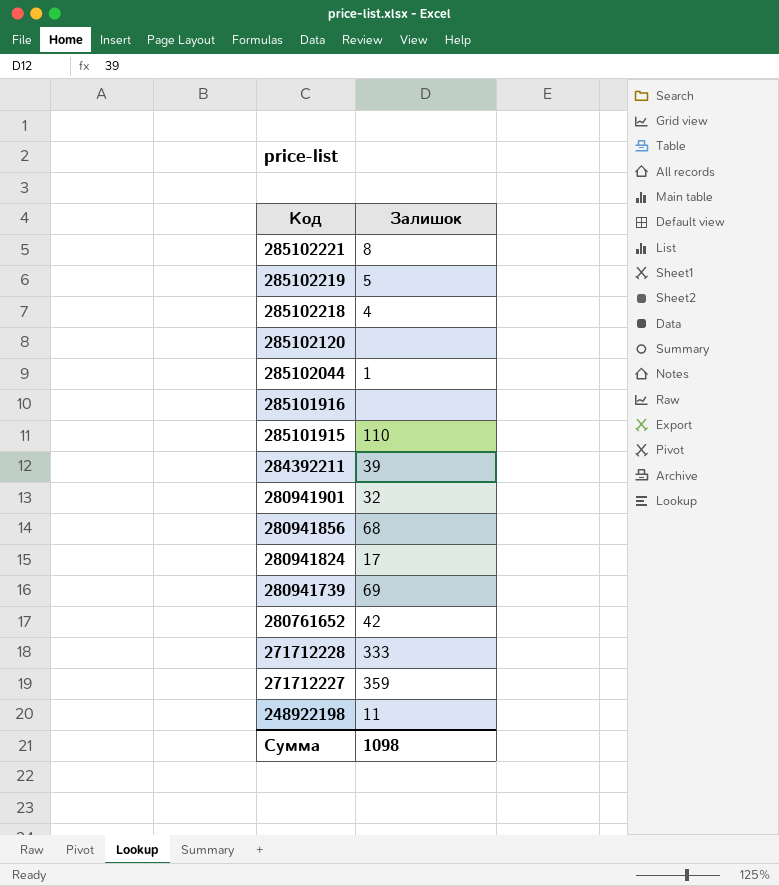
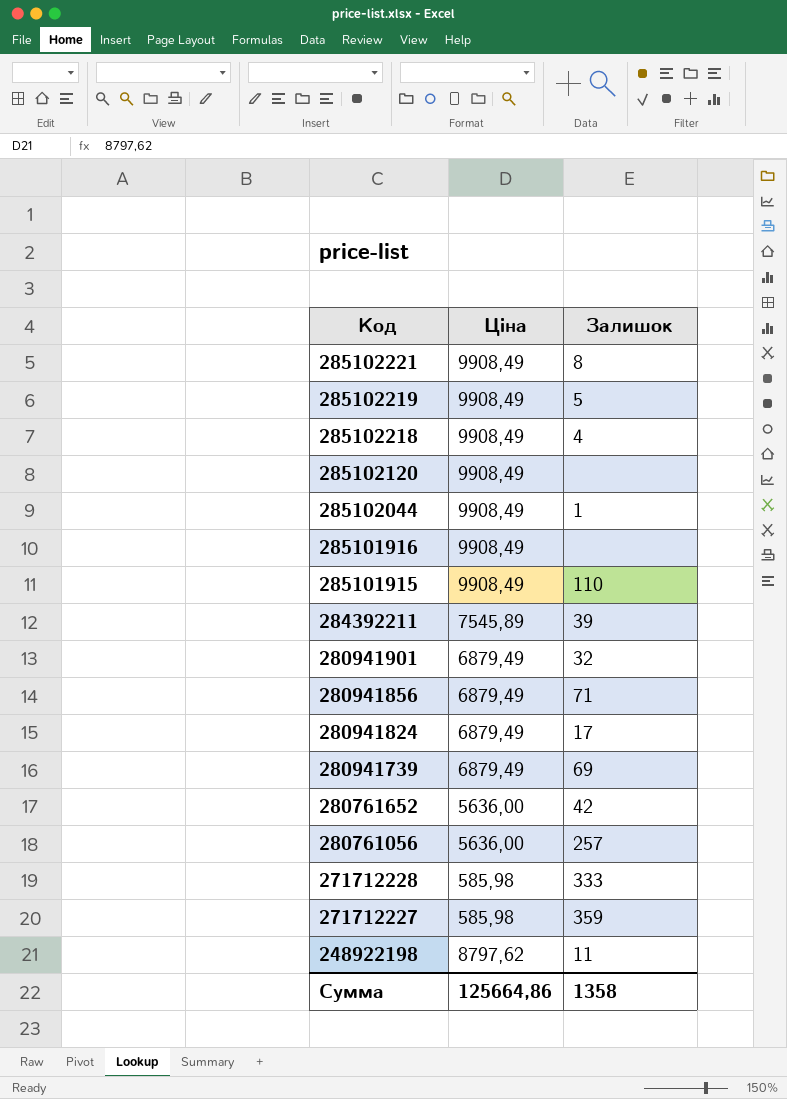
column Ціна | position: none -> 2
280941856 | Залишок: 68 -> 71
row 280761056: none -> 5636,00 | 257
Сумма | Залишок: 1098 -> 1358

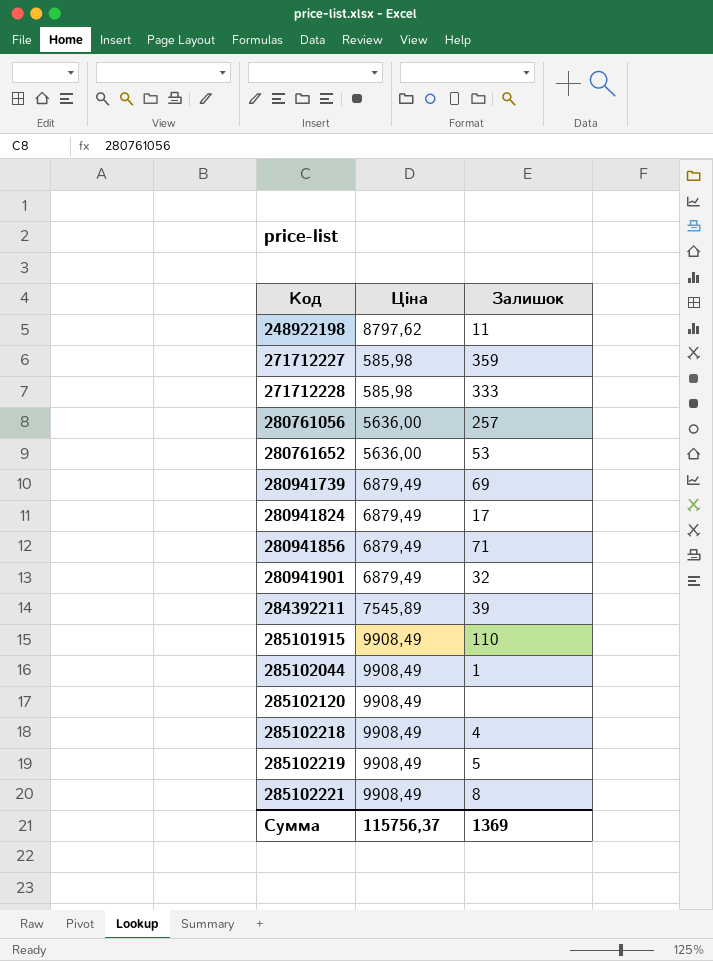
row order: Код descending -> Код ascending
row 285101916: 9908,49 | none -> none
280761652 | Залишок: 42 -> 53
Сумма | Ціна: 125664,86 -> 115756,37
Сумма | Залишок: 1358 -> 1369

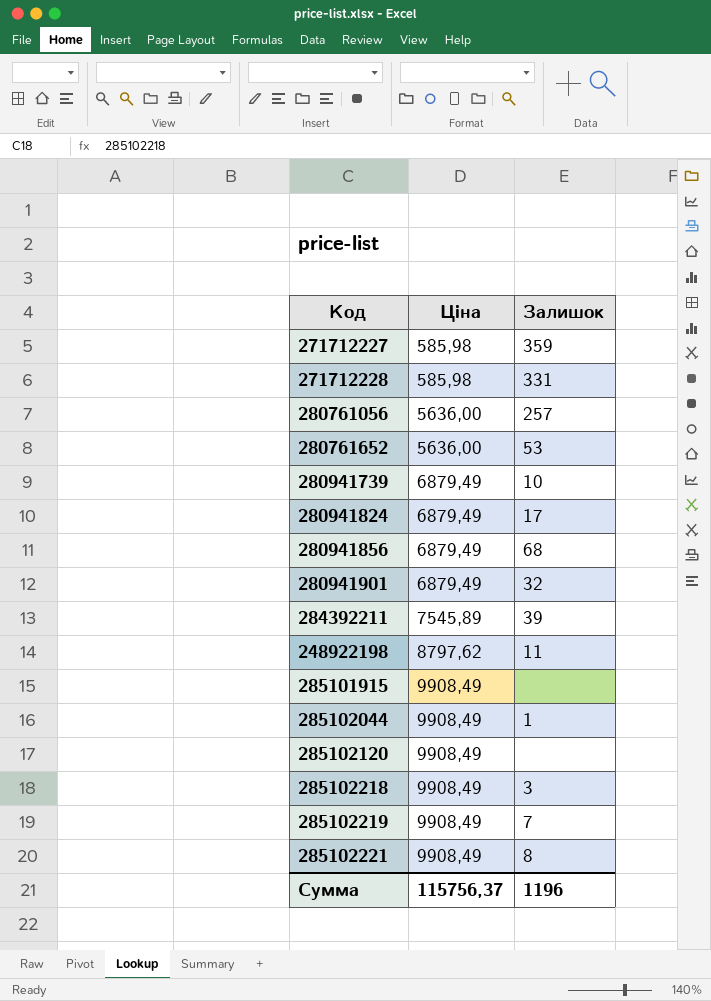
row order: Код ascending -> Ціна ascending
271712228 | Залишок: 333 -> 331
280941739 | Залишок: 69 -> 10
280941856 | Залишок: 71 -> 68
285101915 | Залишок: 110 -> none
285102218 | Залишок: 4 -> 3
285102219 | Залишок: 5 -> 7
Сумма | Залишок: 1369 -> 1196

